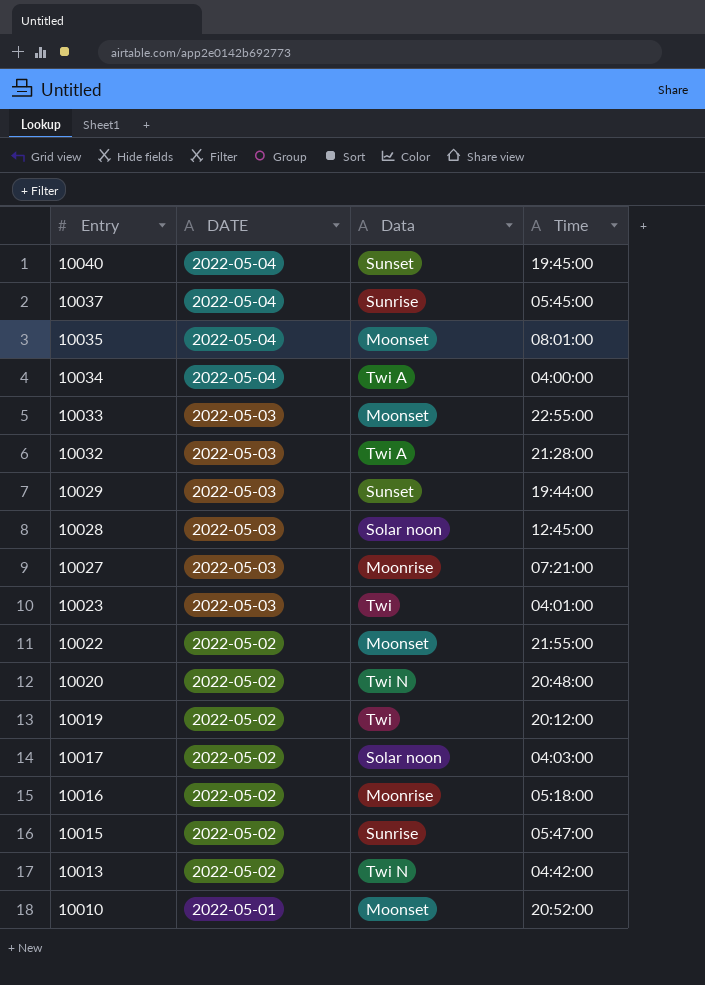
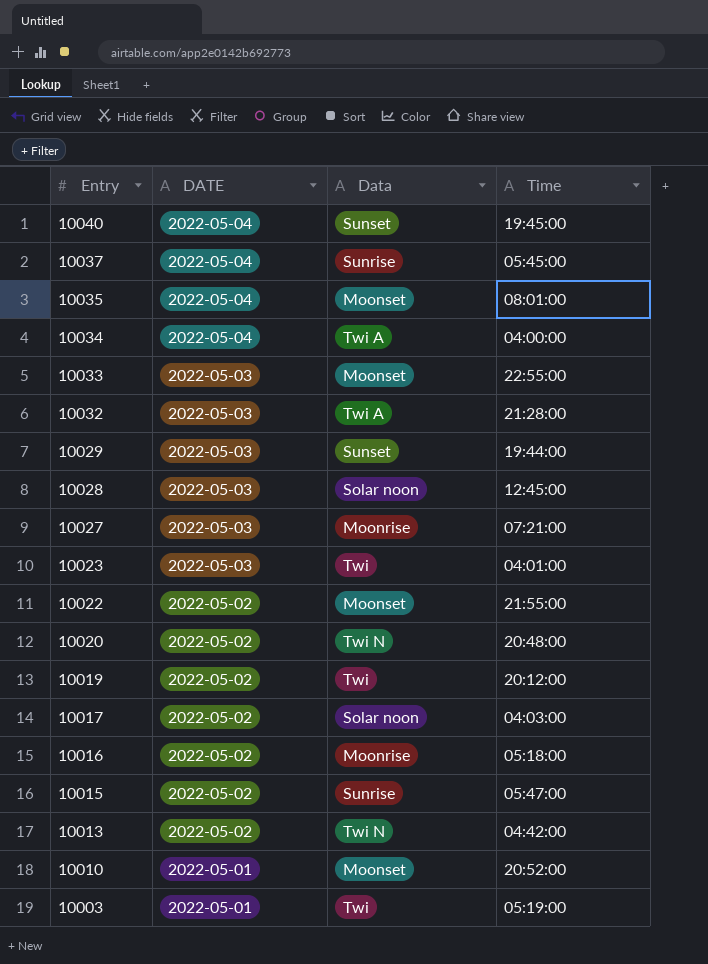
row 10003: none -> 2022-05-01 | Twi | 05:19:00

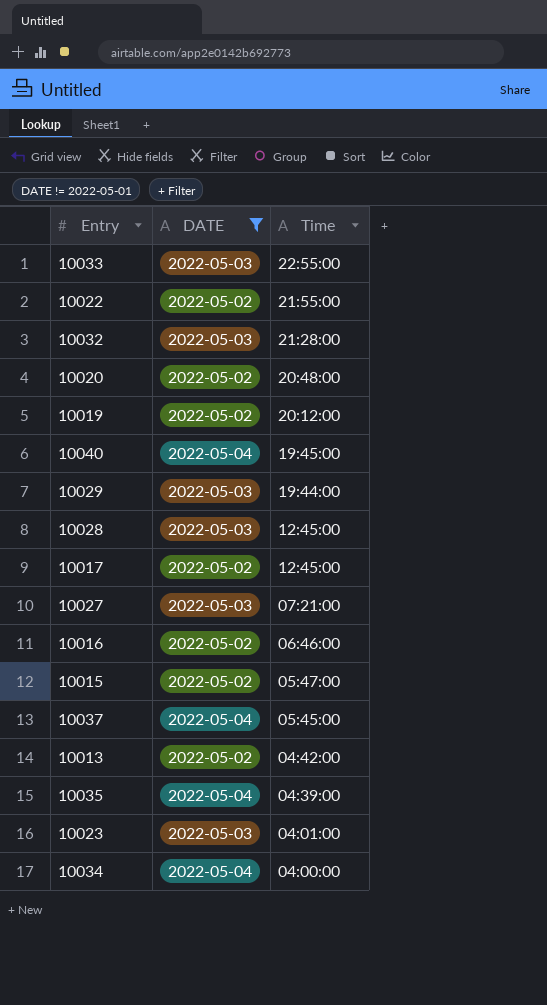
filter: none -> DATE != 2022-05-01
row order: Entry descending -> Time descending
column Data | position: 3 -> none
10017 | Time: 04:03:00 -> 12:45:00
10016 | Time: 05:18:00 -> 06:46:00
10035 | Time: 08:01:00 -> 04:39:00

